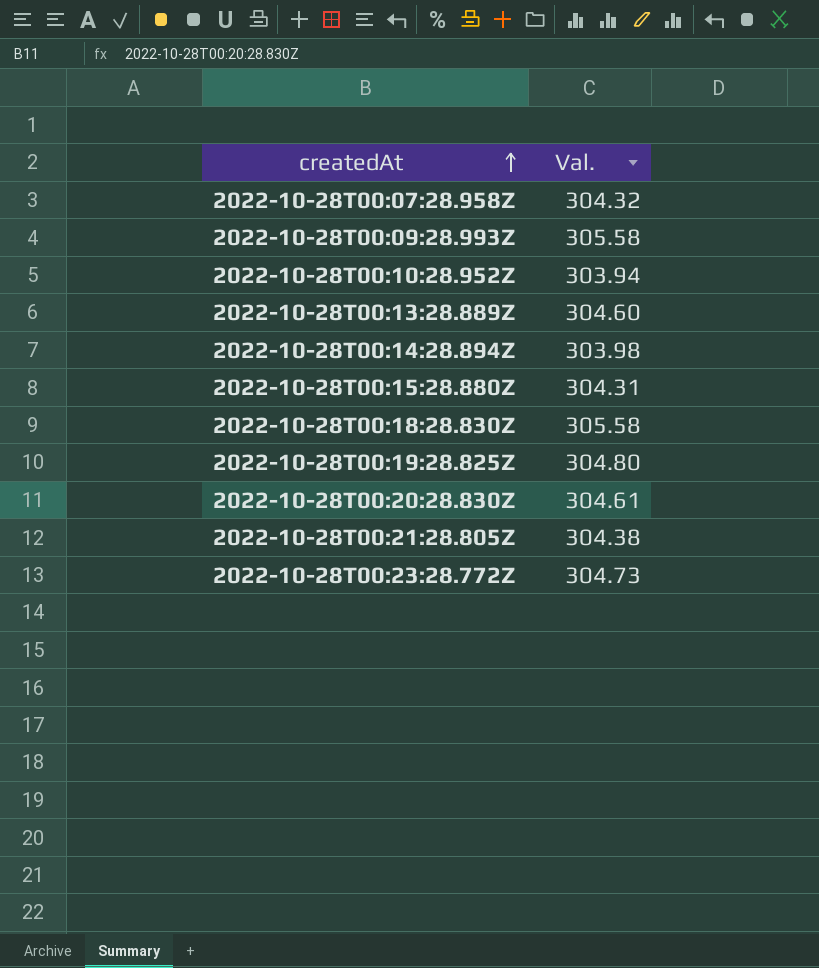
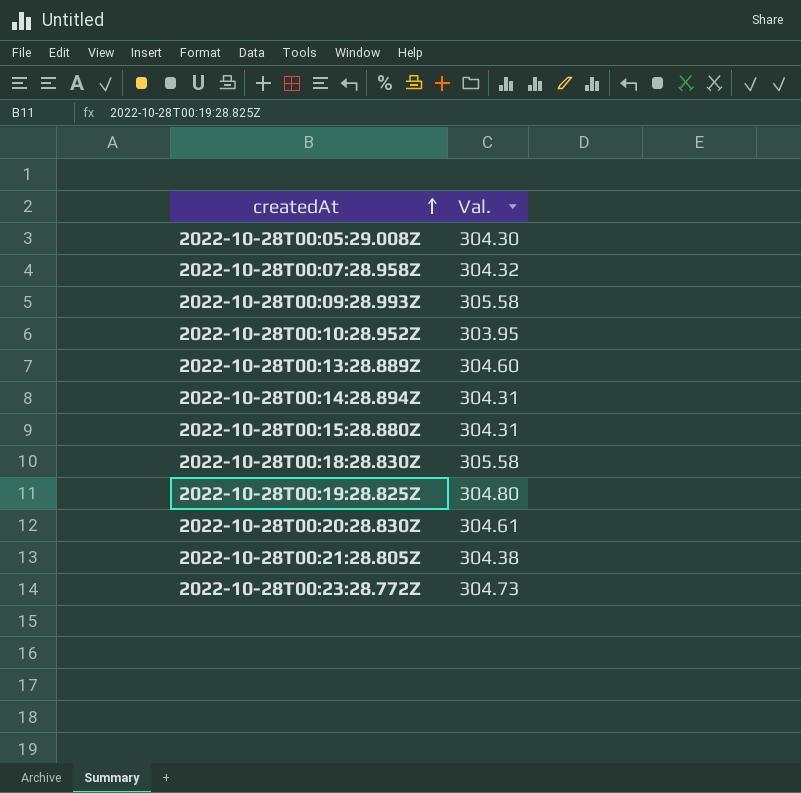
row 2022-10-28T00:05:29.008Z: none -> 304.30
2022-10-28T00:10:28.952Z | Val.: 303.94 -> 303.95
2022-10-28T00:14:28.894Z | Val.: 303.98 -> 304.31

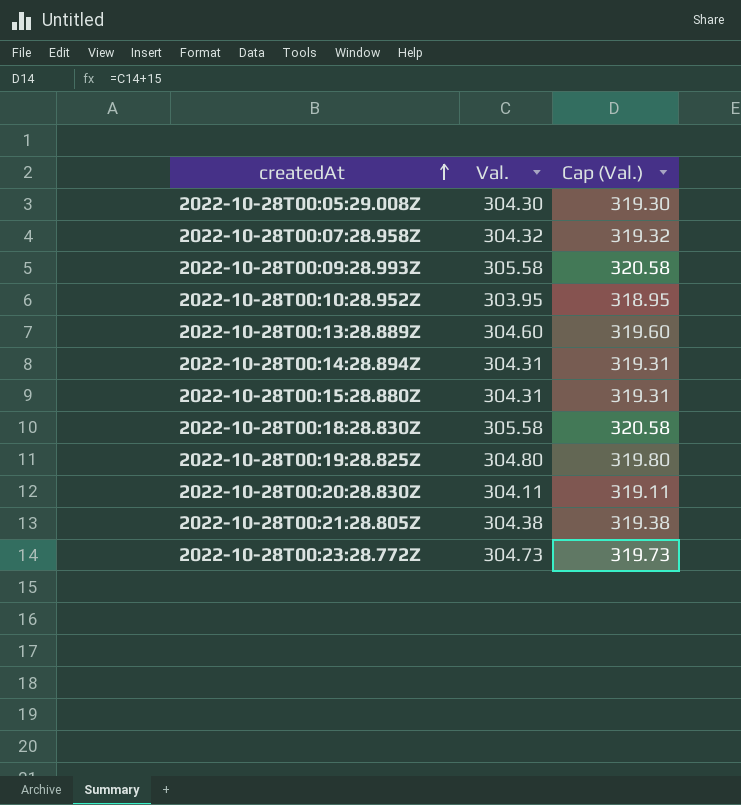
column Cap (Val.) | formula: none -> [Val.] + 15
2022-10-28T00:20:28.830Z | Val.: 304.61 -> 304.11

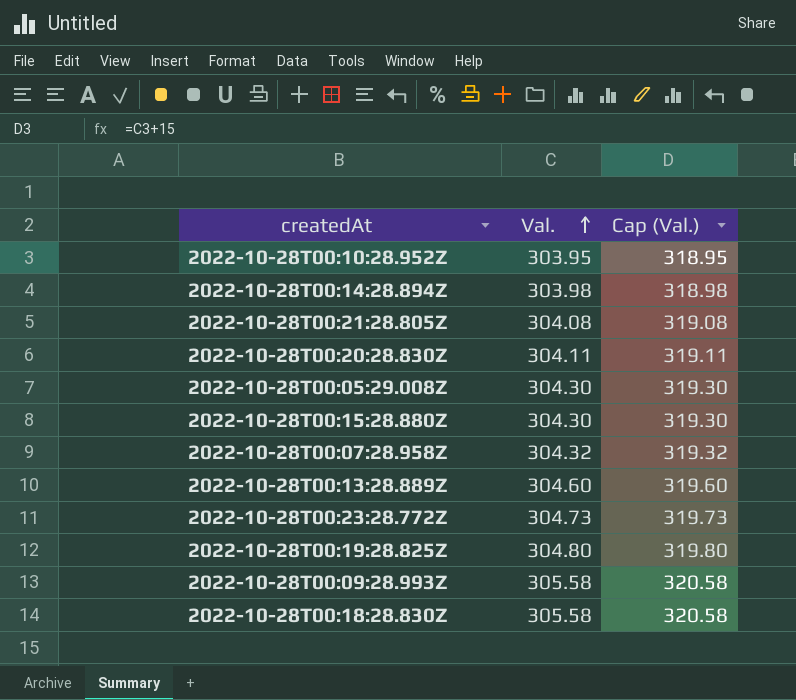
row order: createdAt ascending -> Val. ascending
2022-10-28T00:14:28.894Z | Val.: 304.31 -> 303.98
2022-10-28T00:14:28.894Z | Cap (Val.): 319.31 -> 318.98
2022-10-28T00:21:28.805Z | Val.: 304.38 -> 304.08
2022-10-28T00:21:28.805Z | Cap (Val.): 319.38 -> 319.08
2022-10-28T00:15:28.880Z | Val.: 304.31 -> 304.30
2022-10-28T00:15:28.880Z | Cap (Val.): 319.31 -> 319.30

